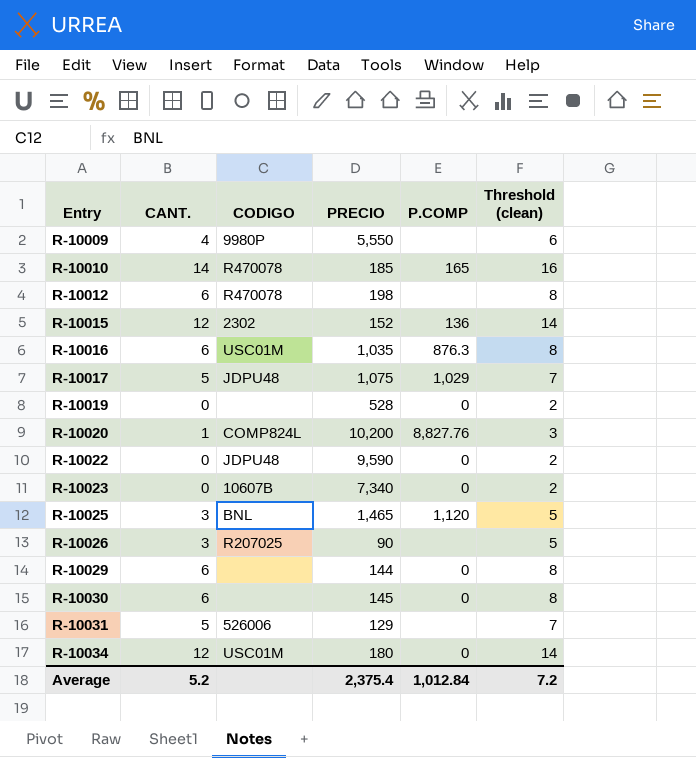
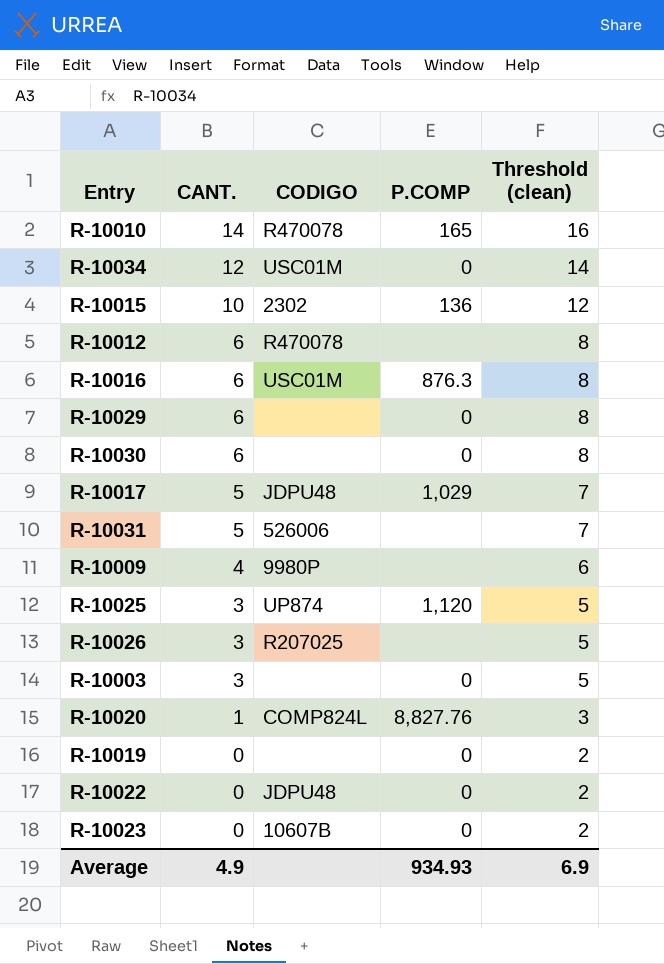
row order: Entry ascending -> CANT. descending
column PRECIO | position: 4 -> none
R-10015 | CANT.: 12 -> 10
R-10015 | Threshold (clean): 14 -> 12
R-10025 | CODIGO: BNL -> UP874
row R-10003: none -> 3 | none | 0 | 5
Average | CANT.: 5.2 -> 4.9
Average | P.COMP: 1,012.84 -> 934.93
Average | Threshold (clean): 7.2 -> 6.9

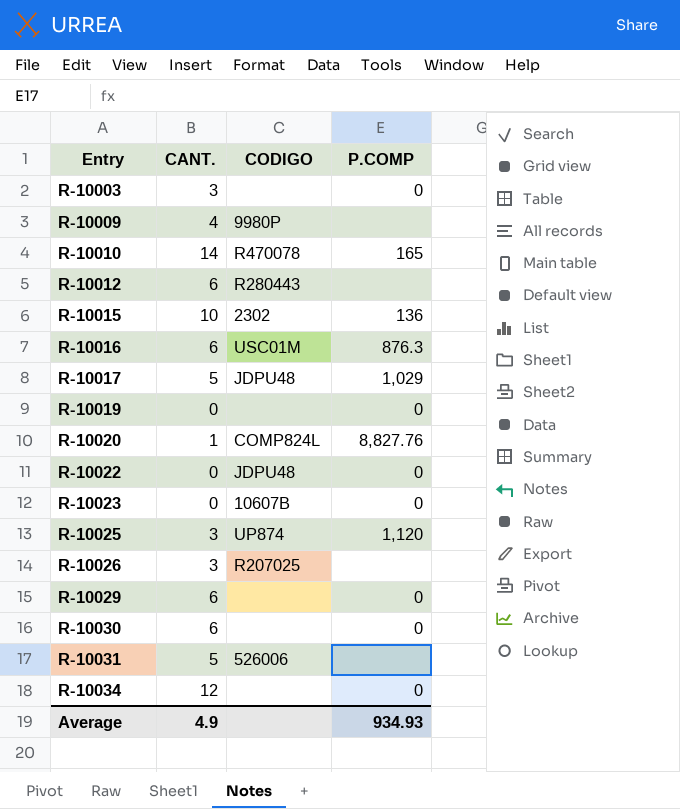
row order: CANT. descending -> Entry ascending
column Threshold (clean) | formula: [CANT.] + 2 -> none
R-10012 | CODIGO: R470078 -> R280443
R-10034 | CODIGO: USC01M -> none

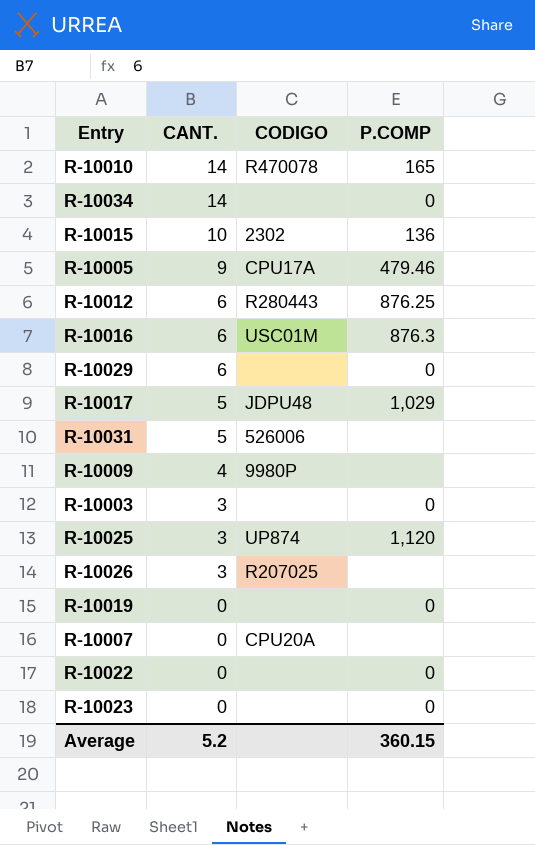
row order: Entry ascending -> CANT. descending
row R-10020: 1 | COMP824L | 8,827.76 -> none
row R-10030: 6 | none | 0 -> none
R-10034 | CANT.: 12 -> 14
row R-10005: none -> 9 | CPU17A | 479.46
R-10012 | P.COMP: none -> 876.25
row R-10007: none -> 0 | CPU20A | none
R-10022 | CODIGO: JDPU48 -> none
R-10023 | CODIGO: 10607B -> none
Average | CANT.: 4.9 -> 5.2
Average | P.COMP: 934.93 -> 360.15

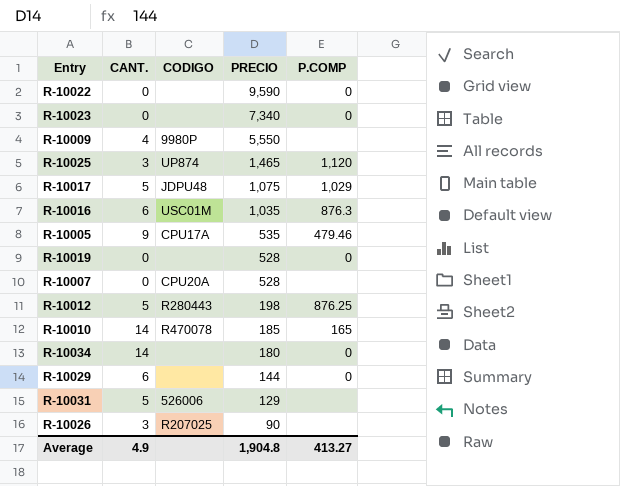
row order: CANT. descending -> PRECIO descending
column PRECIO | position: none -> 4
row R-10015: 10 | 2302 | 136 -> none
row R-10003: 3 | none | 0 -> none
R-10012 | CANT.: 6 -> 5
Average | CANT.: 5.2 -> 4.9
Average | P.COMP: 360.15 -> 413.27

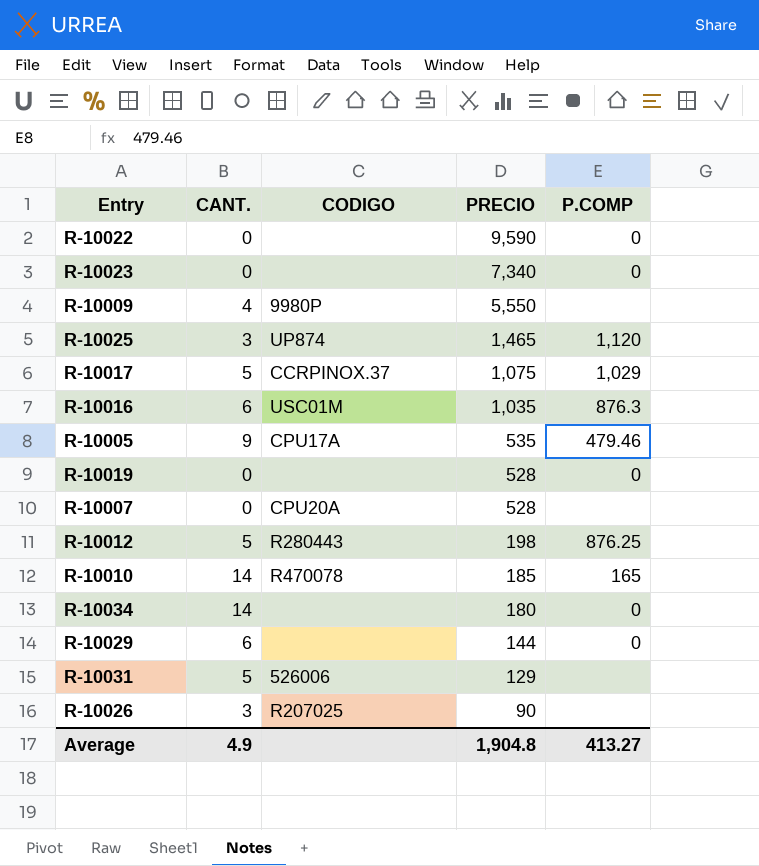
R-10017 | CODIGO: JDPU48 -> CCRPINOX.37

